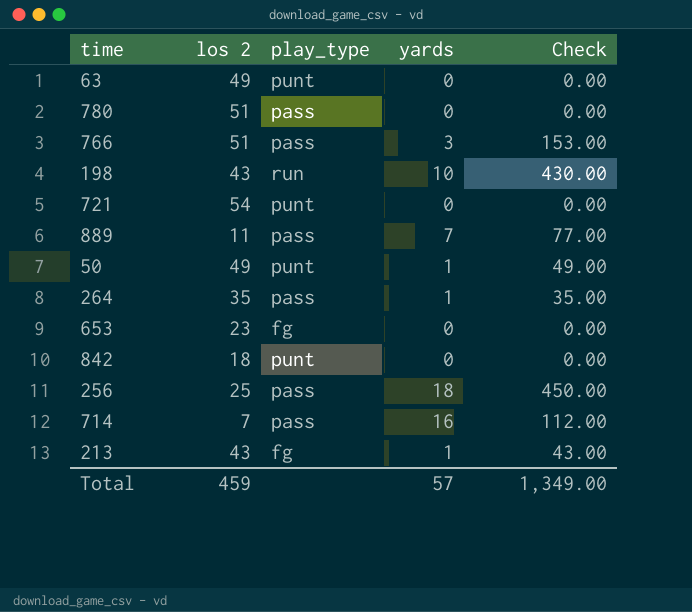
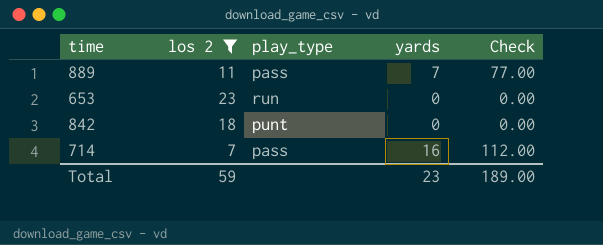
filter: none -> los 2 <= 23
653 | play_type: fg -> run
Total | los 2: 459 -> 59
Total | yards: 57 -> 23
Total | Check: 1,349.00 -> 189.00

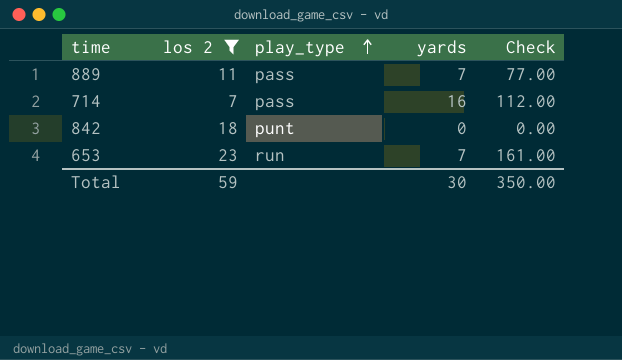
row order: none -> play_type ascending
653 | yards: 0 -> 7
653 | Check: 0.00 -> 161.00
Total | yards: 23 -> 30
Total | Check: 189.00 -> 350.00

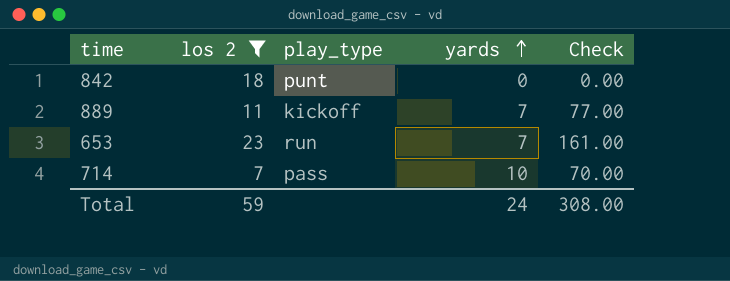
row order: play_type ascending -> yards ascending
889 | play_type: pass -> kickoff
714 | yards: 16 -> 10
714 | Check: 112.00 -> 70.00
Total | yards: 30 -> 24
Total | Check: 350.00 -> 308.00

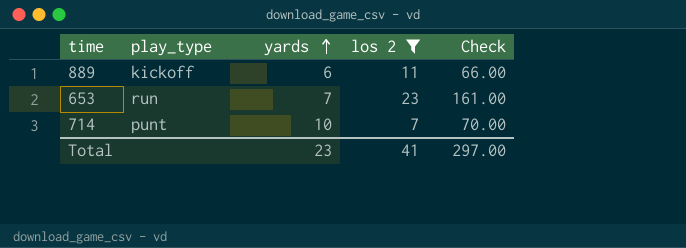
column los 2 | position: 2 -> 4
row 842: 18 | punt | 0 | 0.00 -> none
889 | yards: 7 -> 6
889 | Check: 77.00 -> 66.00
714 | play_type: pass -> punt
Total | yards: 24 -> 23
Total | los 2: 59 -> 41
Total | Check: 308.00 -> 297.00

